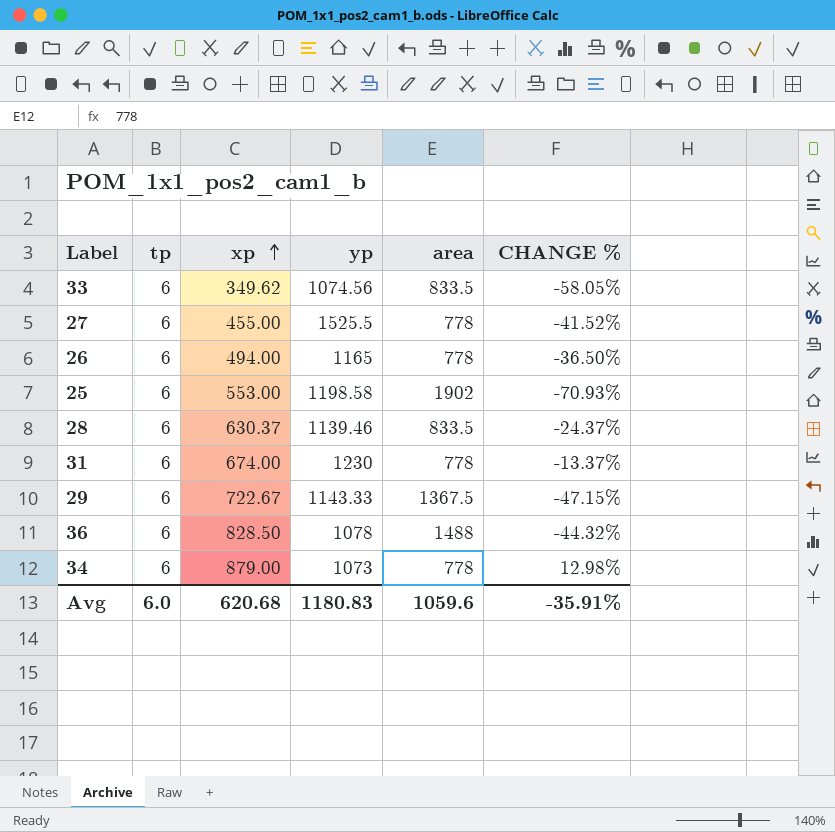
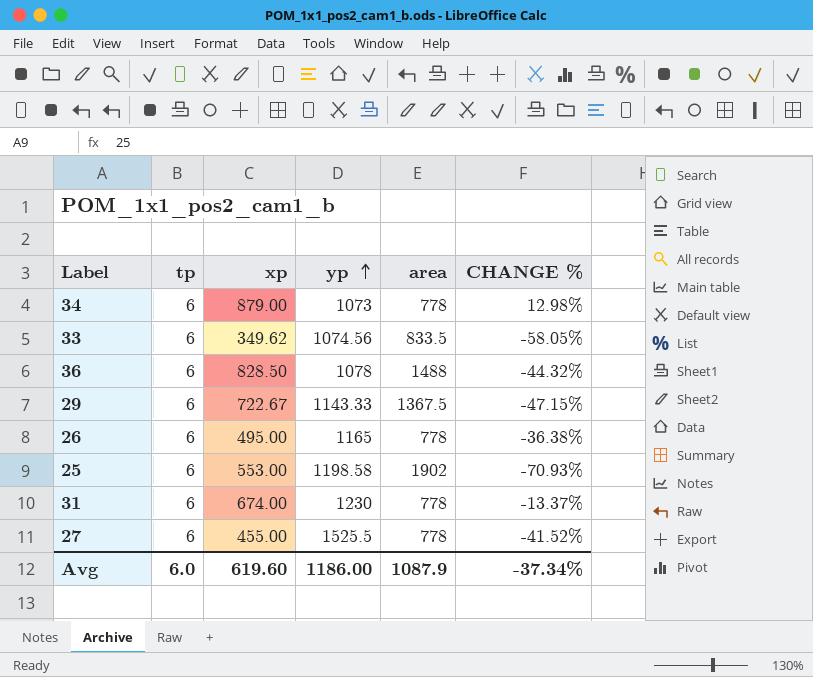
row order: xp ascending -> yp ascending
row 28: 6 | 630.37 | 1139.46 | 833.5 | -24.37% -> none
26 | xp: 494.00 -> 495.00
26 | CHANGE %: -36.50% -> -36.38%
Avg | xp: 620.68 -> 619.60
Avg | yp: 1180.83 -> 1186.00
Avg | area: 1059.6 -> 1087.9
Avg | CHANGE %: -35.91% -> -37.34%

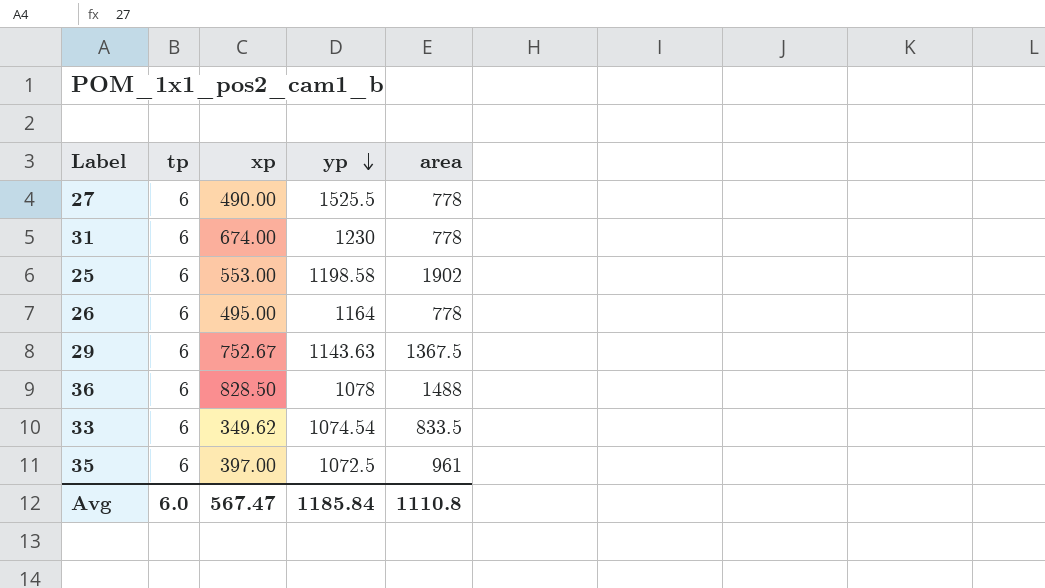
row order: yp ascending -> yp descending
column CHANGE % | formula: ([xp] - [area]) / [area] -> none
row 34: 6 | 879.00 | 1073 | 778 | 12.98% -> none
27 | xp: 455.00 -> 490.00
26 | yp: 1165 -> 1164
29 | xp: 722.67 -> 752.67
29 | yp: 1143.33 -> 1143.63
33 | yp: 1074.56 -> 1074.54
row 35: none -> 6 | 397.00 | 1072.5 | 961
Avg | xp: 619.60 -> 567.47
Avg | yp: 1186.00 -> 1185.84
Avg | area: 1087.9 -> 1110.8

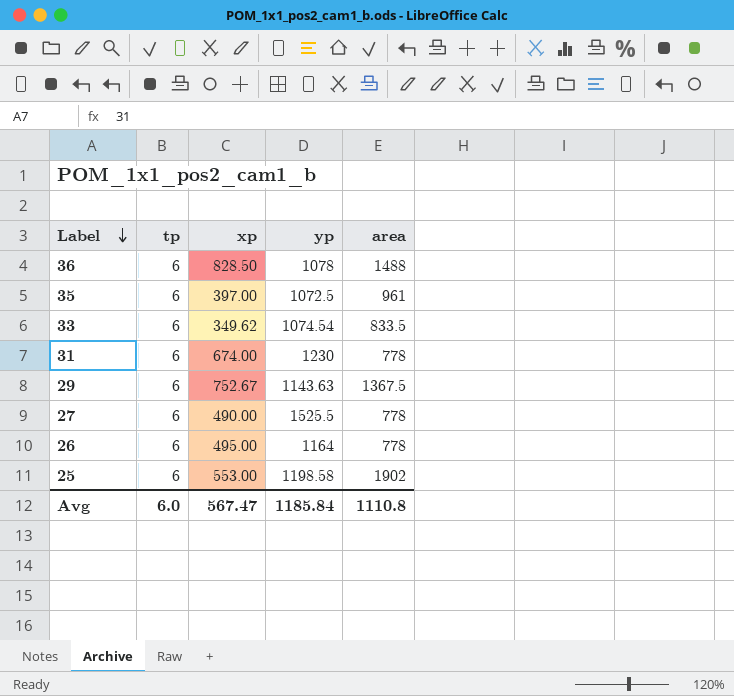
row order: yp descending -> Label descending

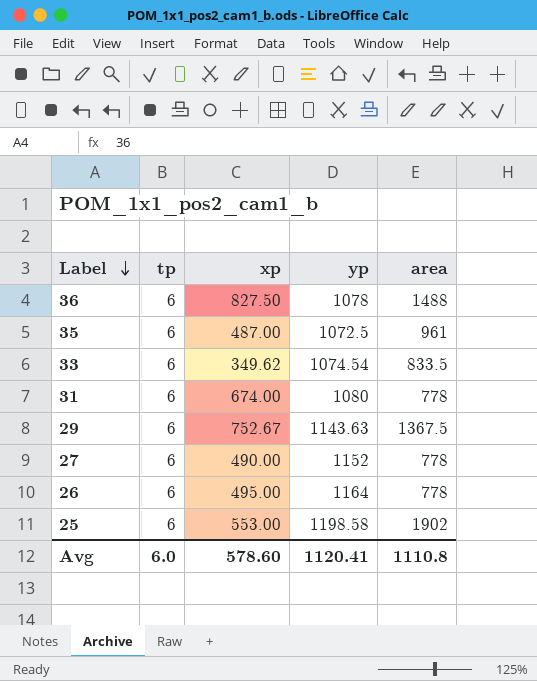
36 | xp: 828.50 -> 827.50
35 | xp: 397.00 -> 487.00
31 | yp: 1230 -> 1080
27 | yp: 1525.5 -> 1152
Avg | xp: 567.47 -> 578.60
Avg | yp: 1185.84 -> 1120.41

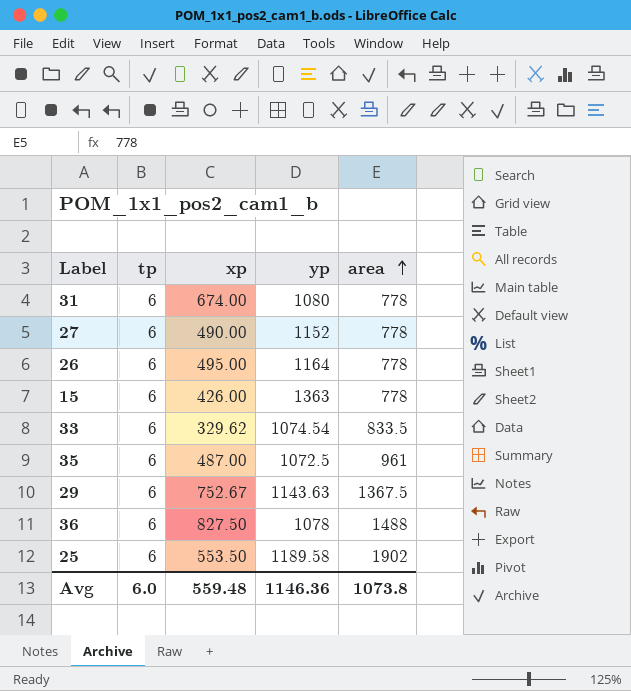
row order: Label descending -> area ascending
row 15: none -> 6 | 426.00 | 1363 | 778
33 | xp: 349.62 -> 329.62
25 | xp: 553.00 -> 553.50
25 | yp: 1198.58 -> 1189.58
Avg | xp: 578.60 -> 559.48
Avg | yp: 1120.41 -> 1146.36
Avg | area: 1110.8 -> 1073.8

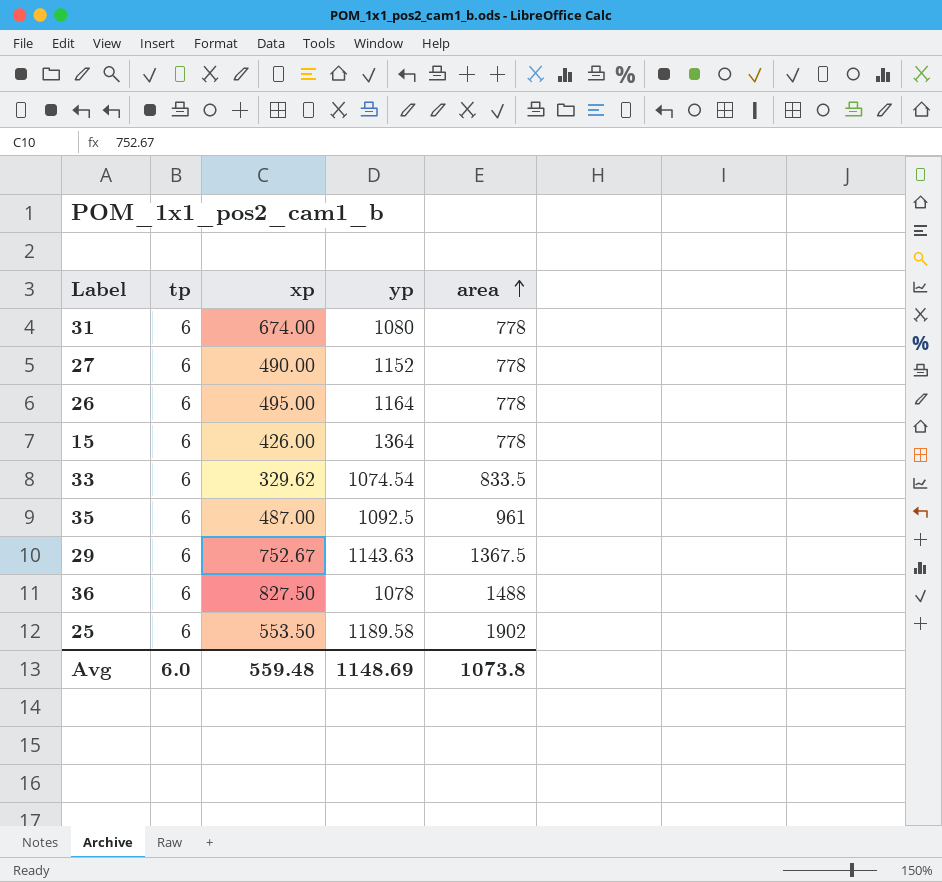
15 | yp: 1363 -> 1364
35 | yp: 1072.5 -> 1092.5
Avg | yp: 1146.36 -> 1148.69

